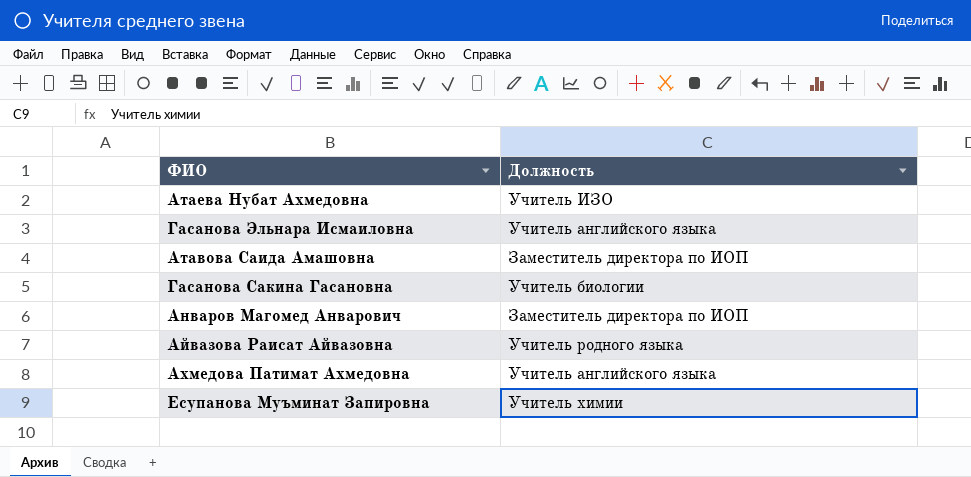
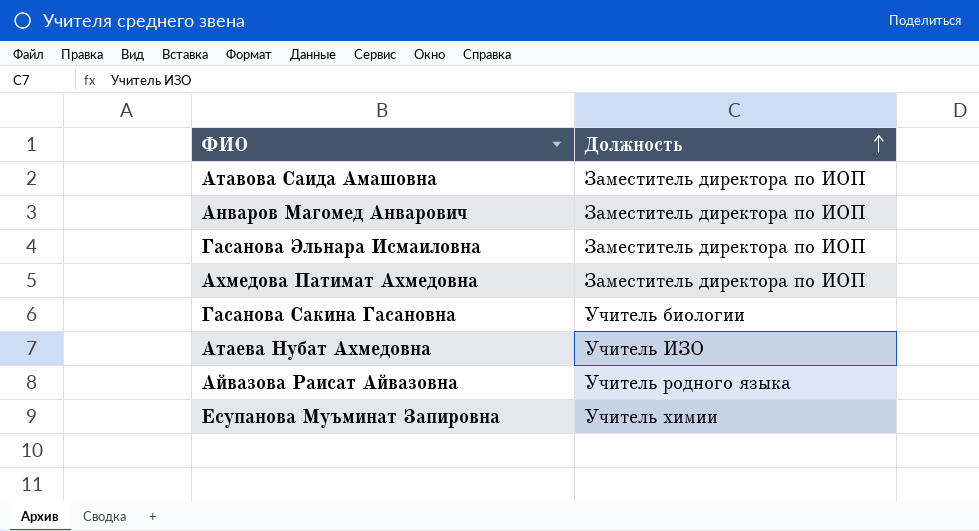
row order: none -> Должность ascending
Гасанова Эльнара Исмаиловна | Должность: Учитель английского языка -> Заместитель директора по ИОП
Ахмедова Патимат Ахмедовна | Должность: Учитель английского языка -> Заместитель директора по ИОП

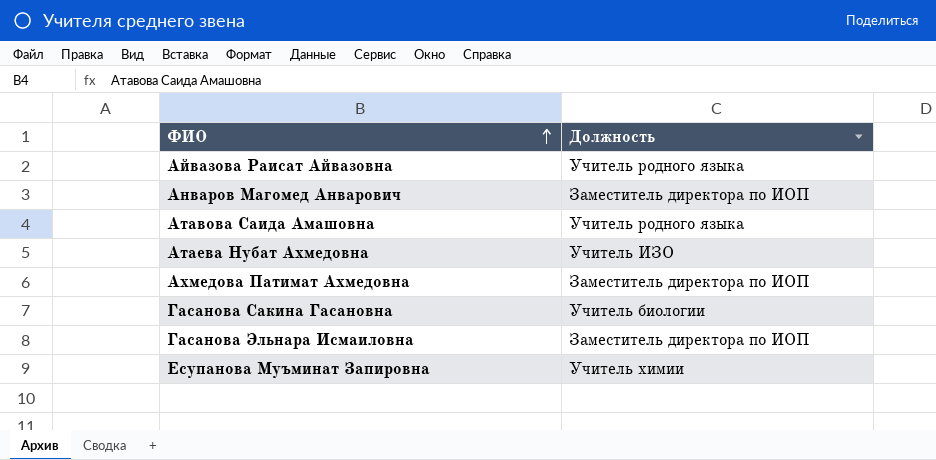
row order: Должность ascending -> ФИО ascending
Атавова Саида Амашовна | Должность: Заместитель директора по ИОП -> Учитель родного языка

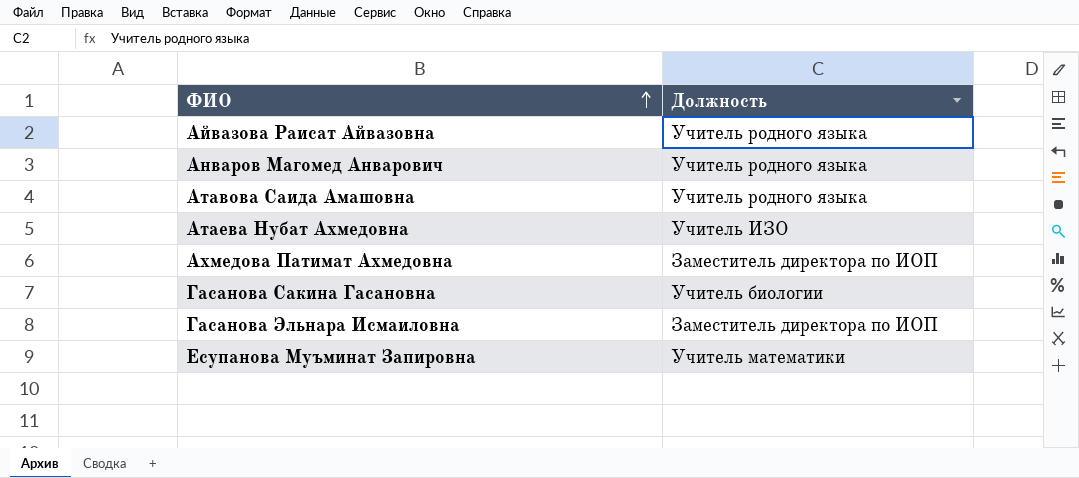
Анваров Магомед Анварович | Должность: Заместитель директора по ИОП -> Учитель родного языка
Есупанова Муъминат Запировна | Должность: Учитель химии -> Учитель математики

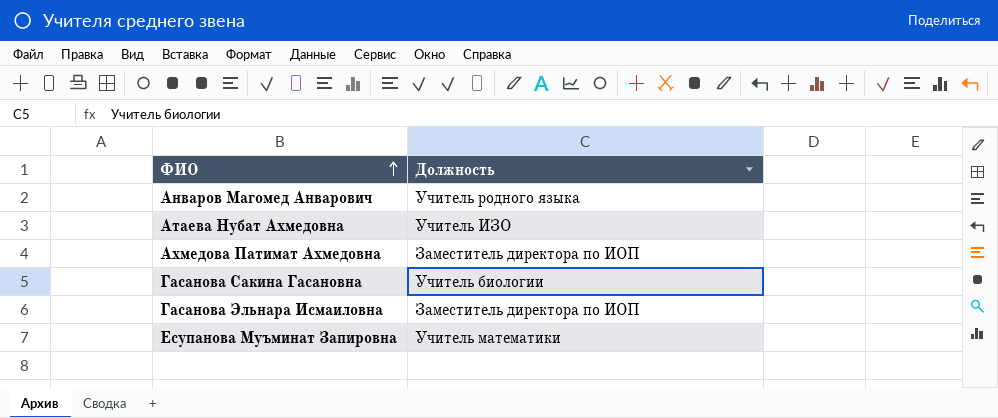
row Айвазова Раисат Айвазовна: Учитель родного языка -> none
row Атавова Саида Амашовна: Учитель родного языка -> none

